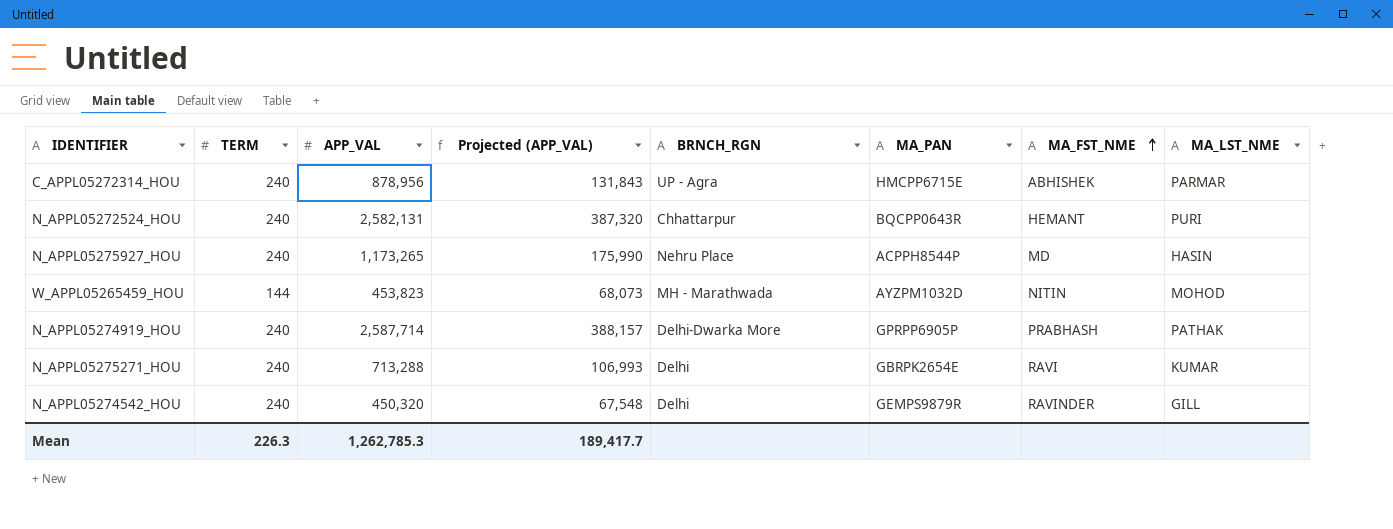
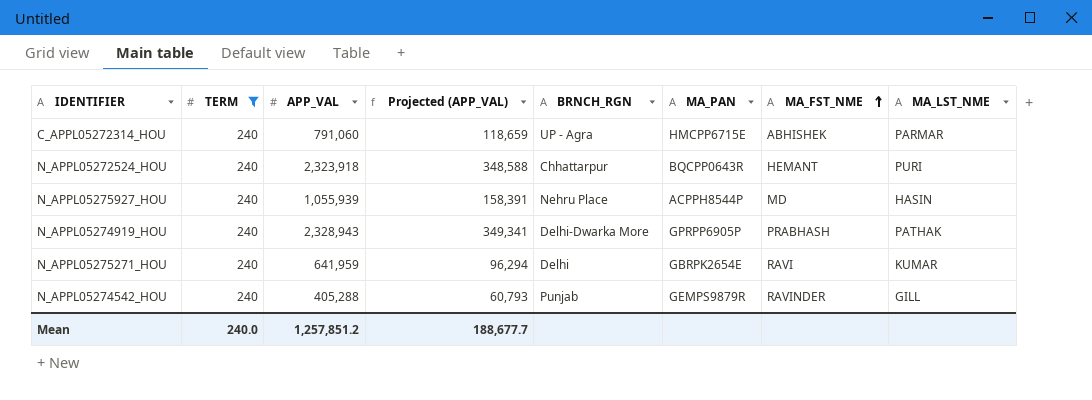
filter: none -> TERM = 240
C_APPL05272314_HOU | APP_VAL: 878,956 -> 791,060
C_APPL05272314_HOU | Projected (APP_VAL): 131,843 -> 118,659
N_APPL05272524_HOU | APP_VAL: 2,582,131 -> 2,323,918
N_APPL05272524_HOU | Projected (APP_VAL): 387,320 -> 348,588
N_APPL05275927_HOU | APP_VAL: 1,173,265 -> 1,055,939
N_APPL05275927_HOU | Projected (APP_VAL): 175,990 -> 158,391
N_APPL05274919_HOU | APP_VAL: 2,587,714 -> 2,328,943
N_APPL05274919_HOU | Projected (APP_VAL): 388,157 -> 349,341
N_APPL05275271_HOU | APP_VAL: 713,288 -> 641,959
N_APPL05275271_HOU | Projected (APP_VAL): 106,993 -> 96,294
N_APPL05274542_HOU | APP_VAL: 450,320 -> 405,288
N_APPL05274542_HOU | Projected (APP_VAL): 67,548 -> 60,793
N_APPL05274542_HOU | BRNCH_RGN: Delhi -> Punjab
Mean | TERM: 226.3 -> 240.0
Mean | APP_VAL: 1,262,785.3 -> 1,257,851.2
Mean | Projected (APP_VAL): 189,417.7 -> 188,677.7

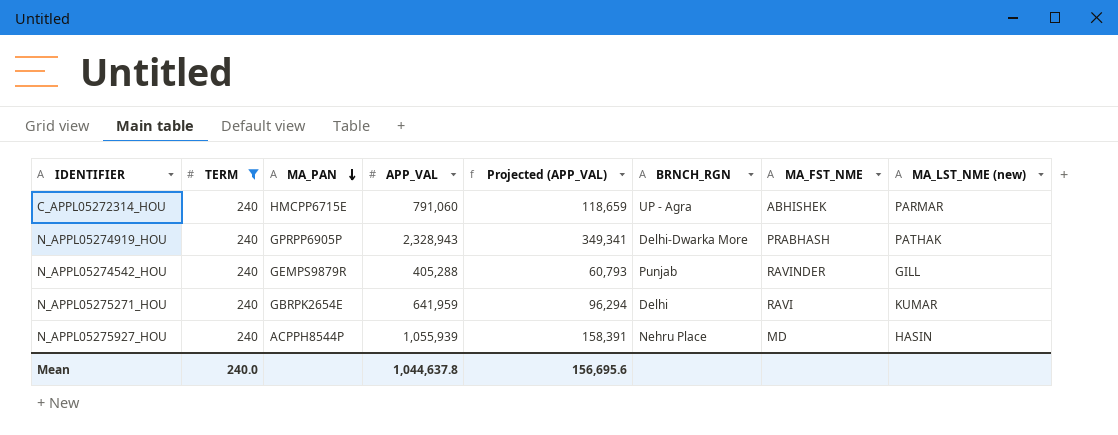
row order: MA_FST_NME ascending -> MA_PAN descending
column MA_PAN | position: 6 -> 3
column name: MA_LST_NME -> MA_LST_NME (new)
row N_APPL05272524_HOU: 240 | 2,323,918 | 348,588 | Chhattarpur | BQCPP0643R | HEMANT | PURI -> none
Mean | APP_VAL: 1,257,851.2 -> 1,044,637.8
Mean | Projected (APP_VAL): 188,677.7 -> 156,695.6

